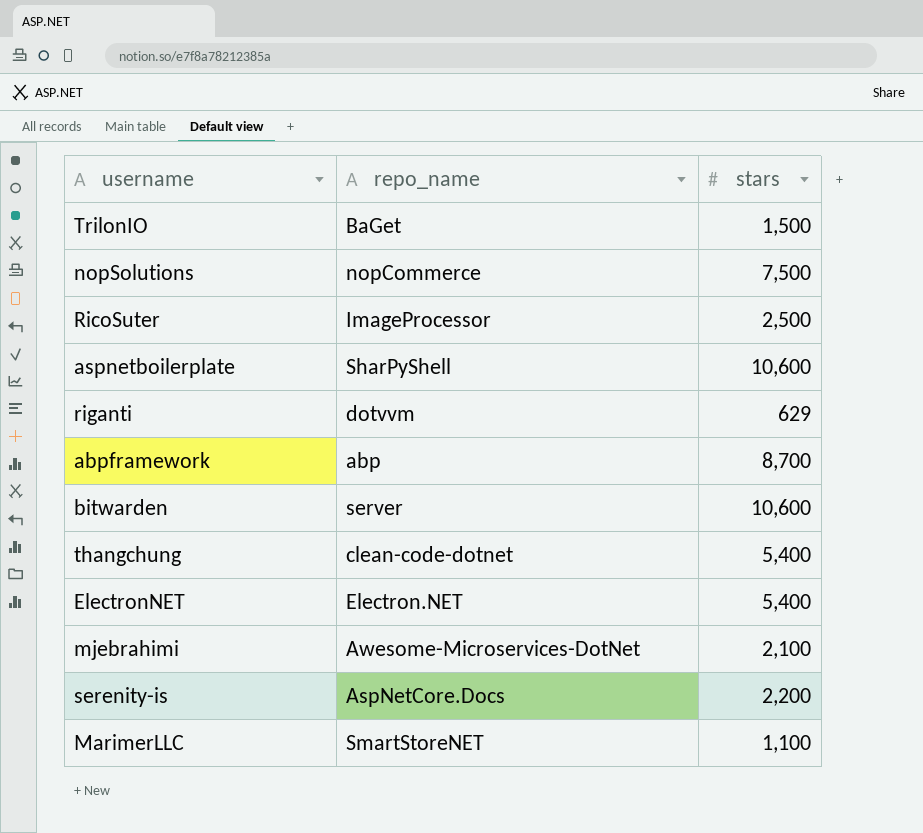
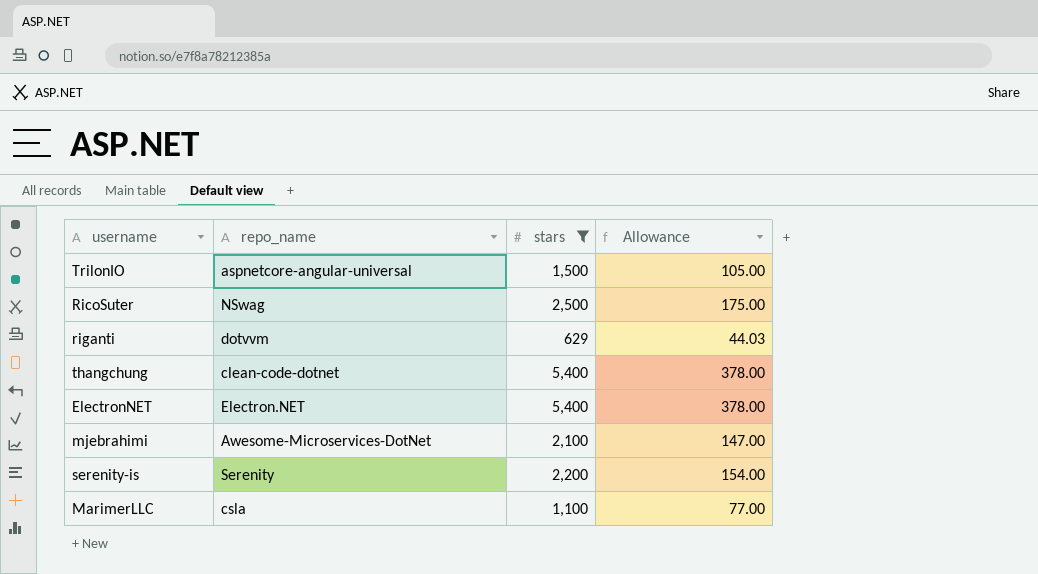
filter: none -> stars <= 5,400
column Allowance | formula: none -> [stars] * 0.07
TrilonIO | repo_name: BaGet -> aspnetcore-angular-universal
RicoSuter | repo_name: ImageProcessor -> NSwag
serenity-is | repo_name: AspNetCore.Docs -> Serenity
MarimerLLC | repo_name: SmartStoreNET -> csla

